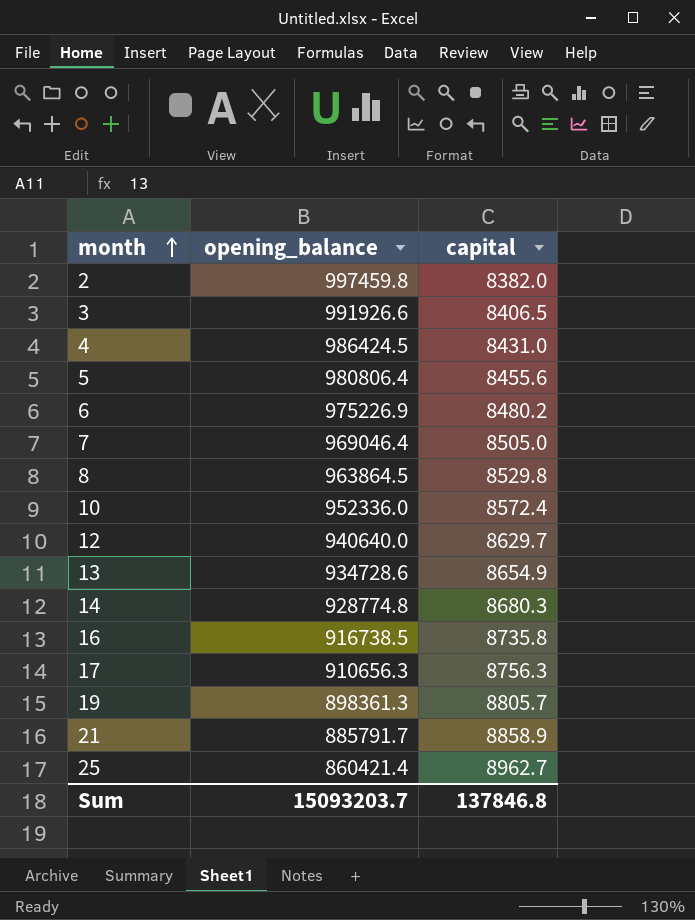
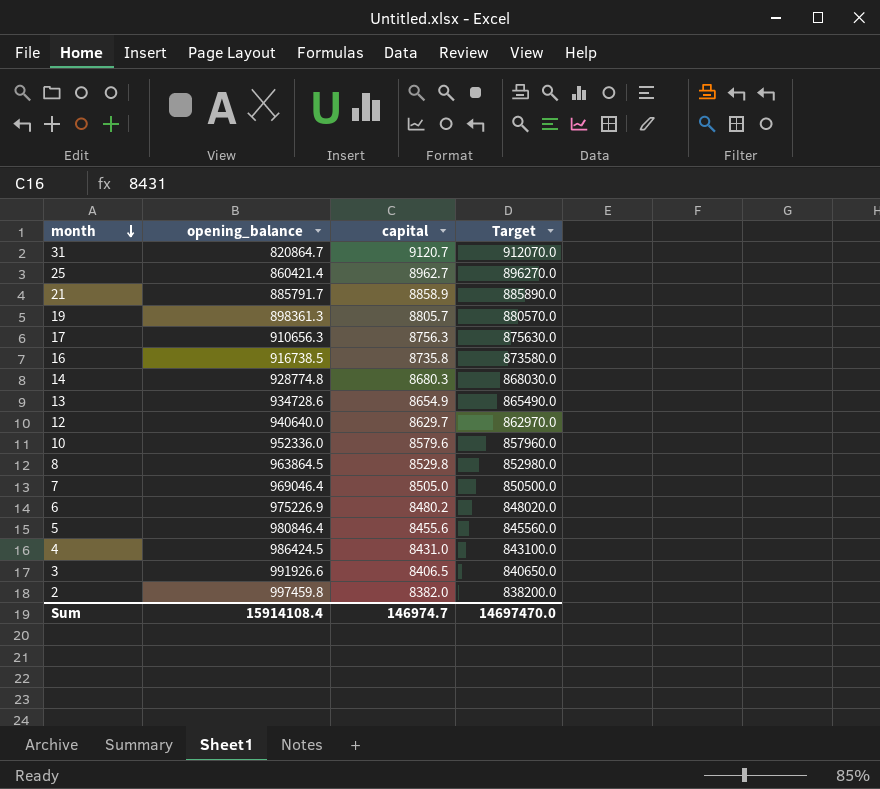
row order: month ascending -> month descending
column Target | formula: none -> [capital] * 100
row 31: none -> 820864.7 | 9120.7 | 912070.0
10 | capital: 8572.4 -> 8579.6
5 | opening_balance: 980806.4 -> 980846.4
Sum | opening_balance: 15093203.7 -> 15914108.4
Sum | capital: 137846.8 -> 146974.7

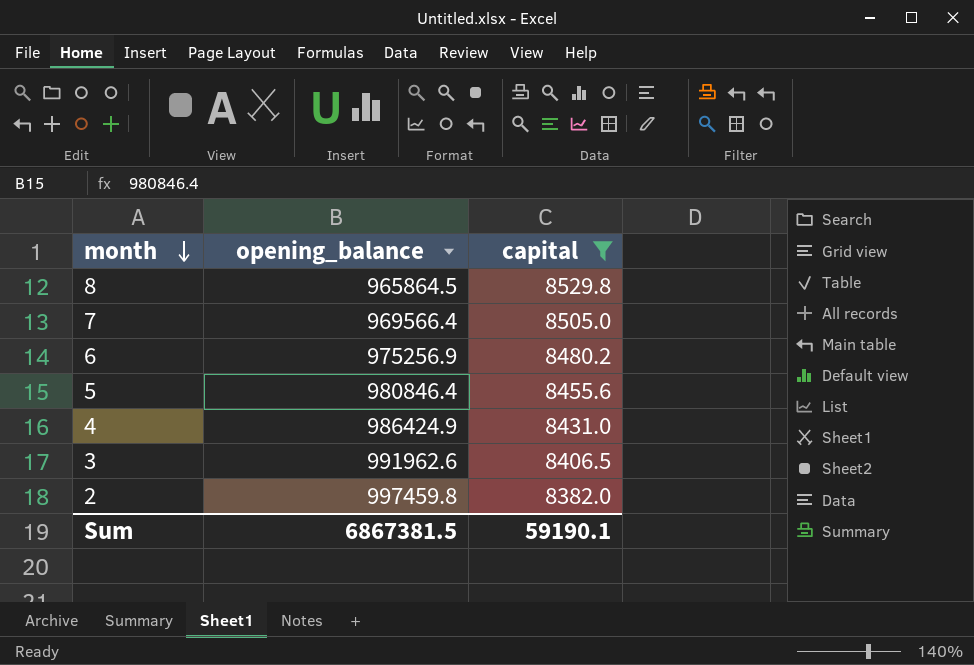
filter: none -> capital <= 8529.8
column Target | formula: [capital] * 100 -> none
8 | opening_balance: 963864.5 -> 965864.5
7 | opening_balance: 969046.4 -> 969566.4
6 | opening_balance: 975226.9 -> 975256.9
4 | opening_balance: 986424.5 -> 986424.9
3 | opening_balance: 991926.6 -> 991962.6
Sum | opening_balance: 15914108.4 -> 6867381.5
Sum | capital: 146974.7 -> 59190.1

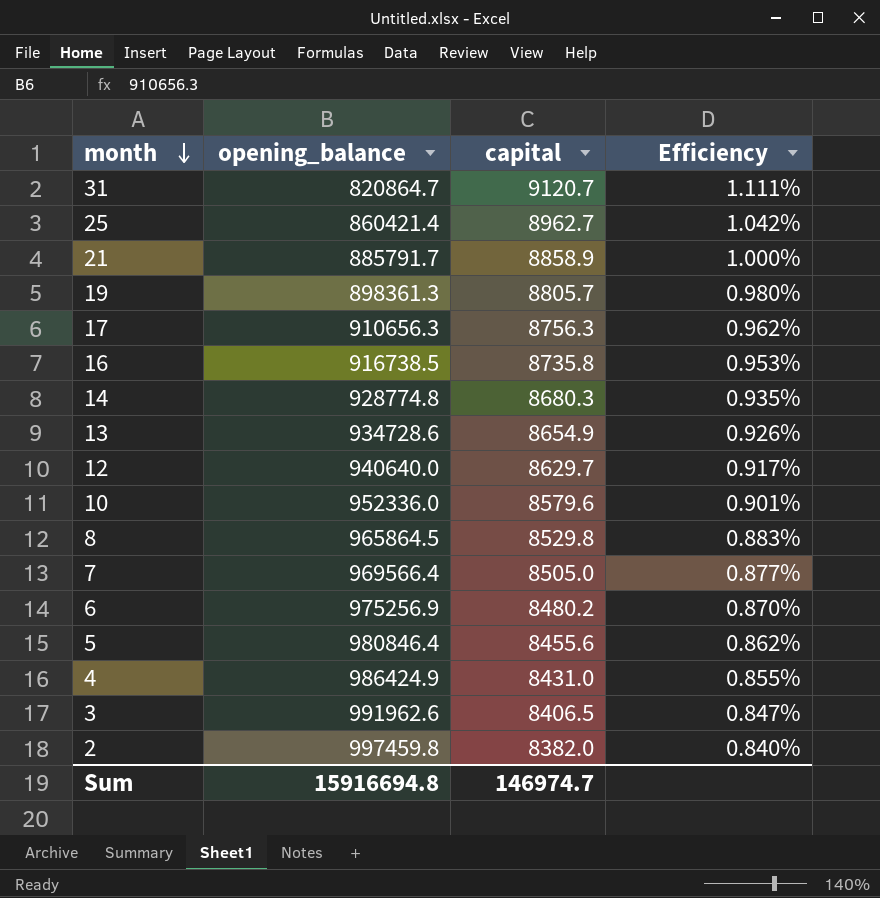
filter: capital <= 8529.8 -> none
column Efficiency | formula: none -> [capital] / [opening_balance]
Sum | opening_balance: 6867381.5 -> 15916694.8
Sum | capital: 59190.1 -> 146974.7

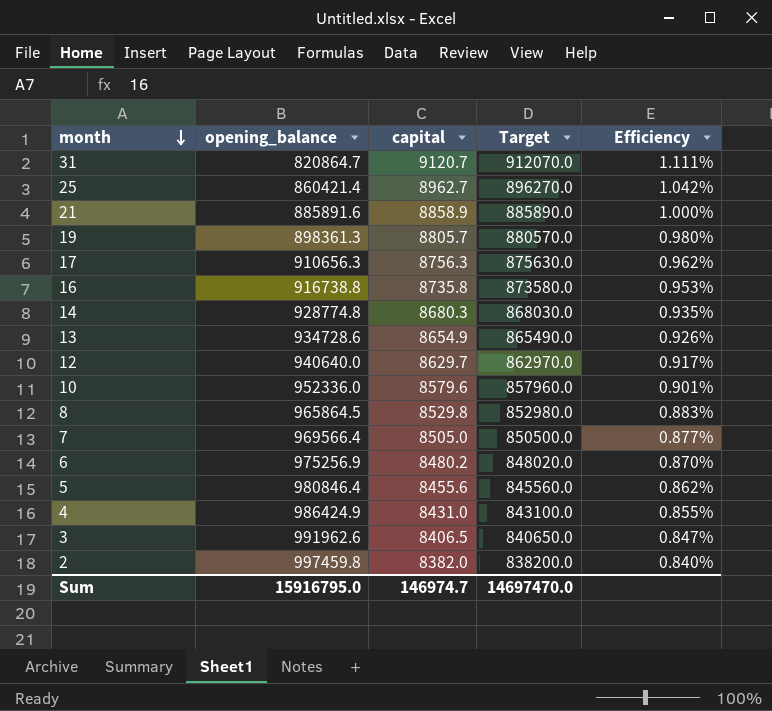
column Target | formula: none -> [capital] * 100
21 | opening_balance: 885791.7 -> 885891.6
16 | opening_balance: 916738.5 -> 916738.8
Sum | opening_balance: 15916694.8 -> 15916795.0

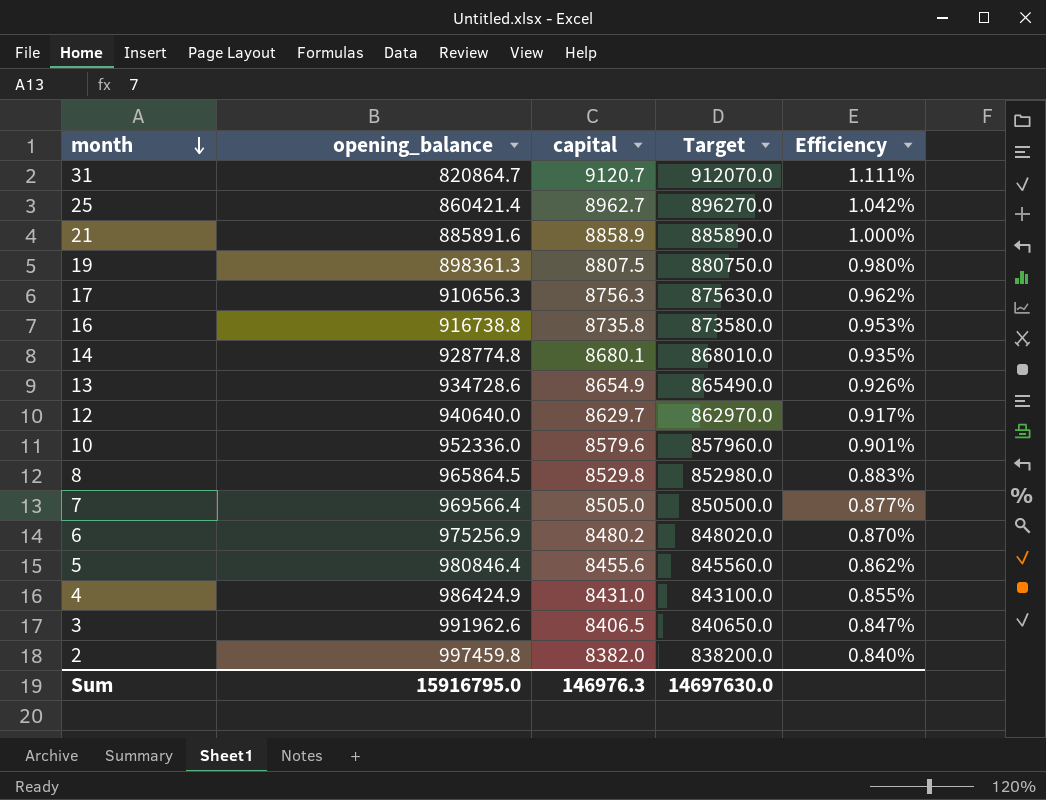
19 | capital: 8805.7 -> 8807.5
19 | Target: 880570.0 -> 880750.0
14 | capital: 8680.3 -> 8680.1
14 | Target: 868030.0 -> 868010.0
Sum | capital: 146974.7 -> 146976.3
Sum | Target: 14697470.0 -> 14697630.0

